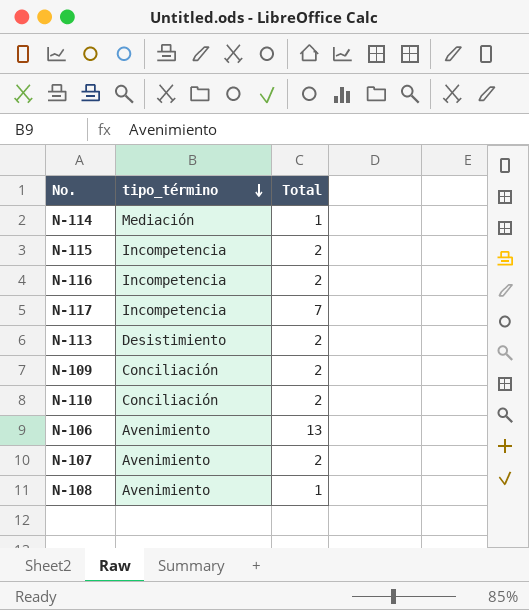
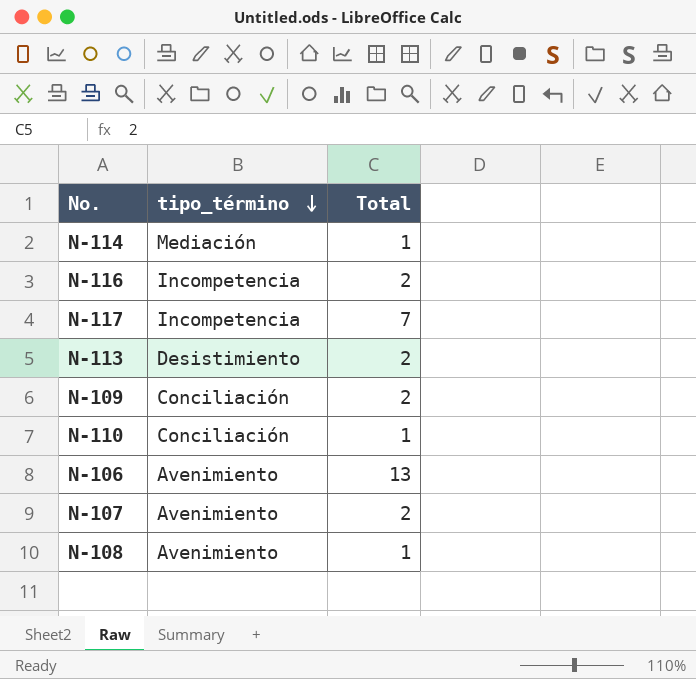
row N-115: Incompetencia | 2 -> none
N-110 | Total: 2 -> 1

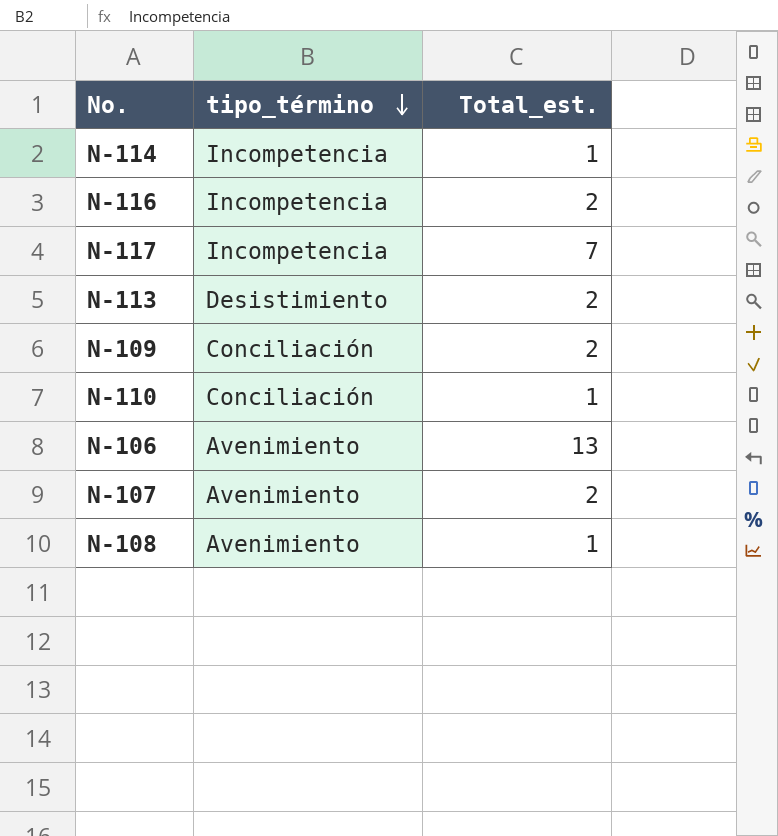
column name: Total -> Total_est.
N-114 | tipo_término: Mediación -> Incompetencia

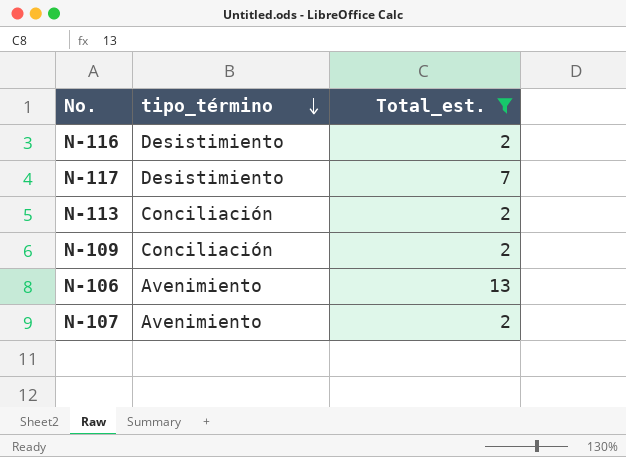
filter: none -> Total_est. != 1
N-116 | tipo_término: Incompetencia -> Desistimiento
N-117 | tipo_término: Incompetencia -> Desistimiento
N-113 | tipo_término: Desistimiento -> Conciliación

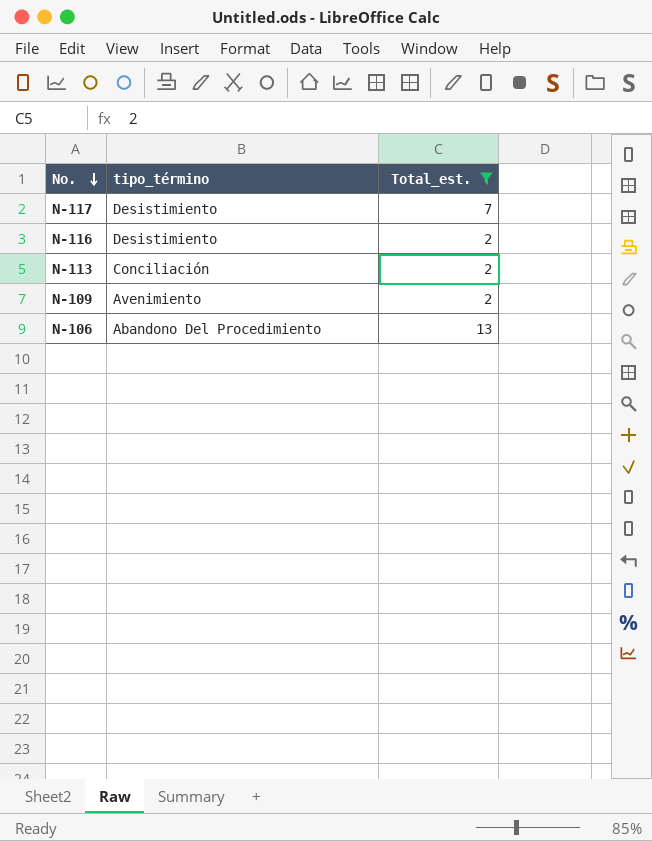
row order: tipo_término descending -> No. descending
row N-107: Avenimiento | 2 -> none
N-109 | tipo_término: Conciliación -> Avenimiento
N-106 | tipo_término: Avenimiento -> Abandono Del Procedimiento

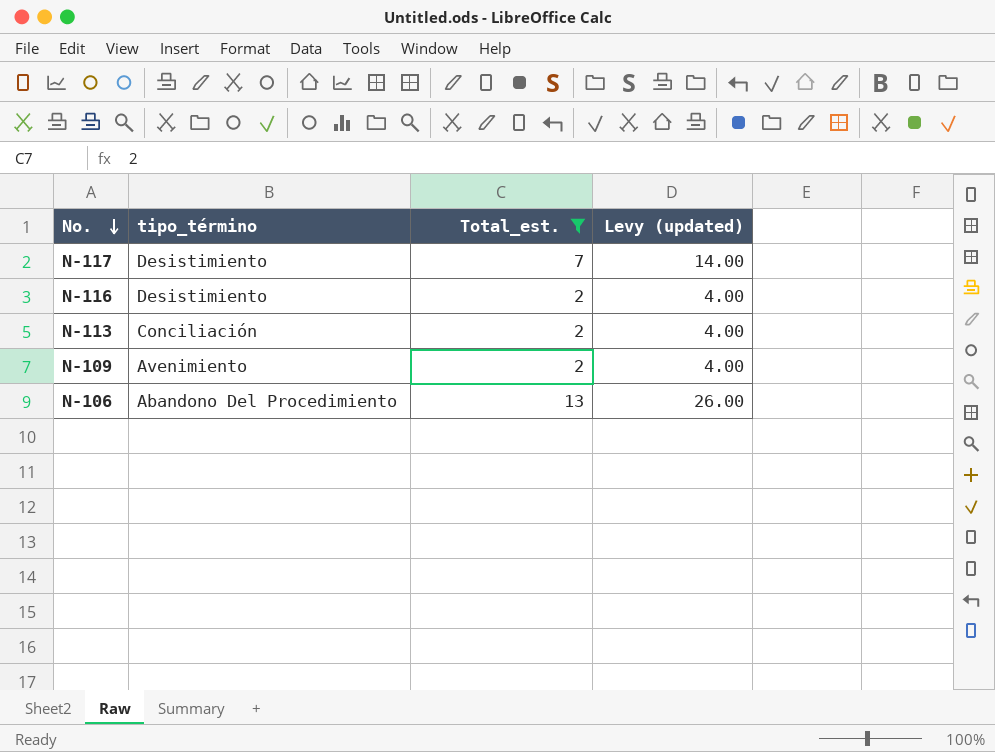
column Levy (updated) | formula: none -> [Total_est.] * 2

